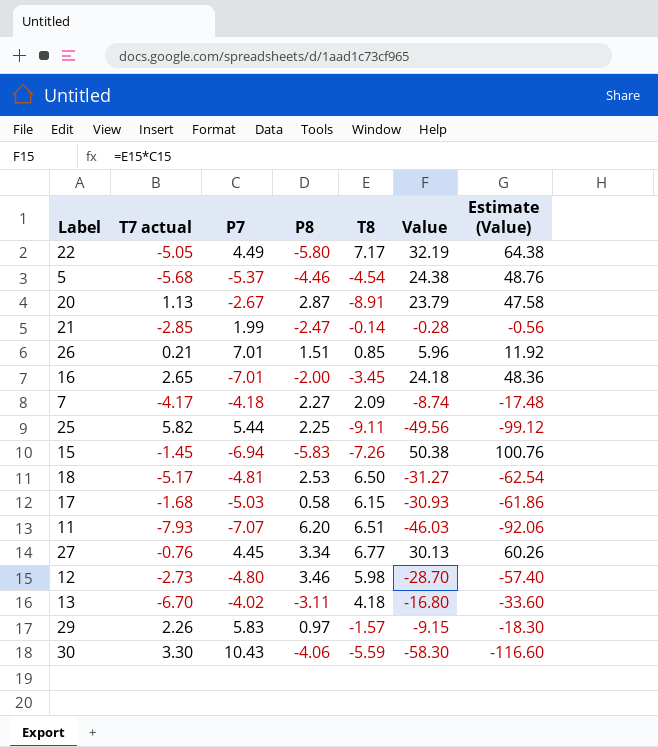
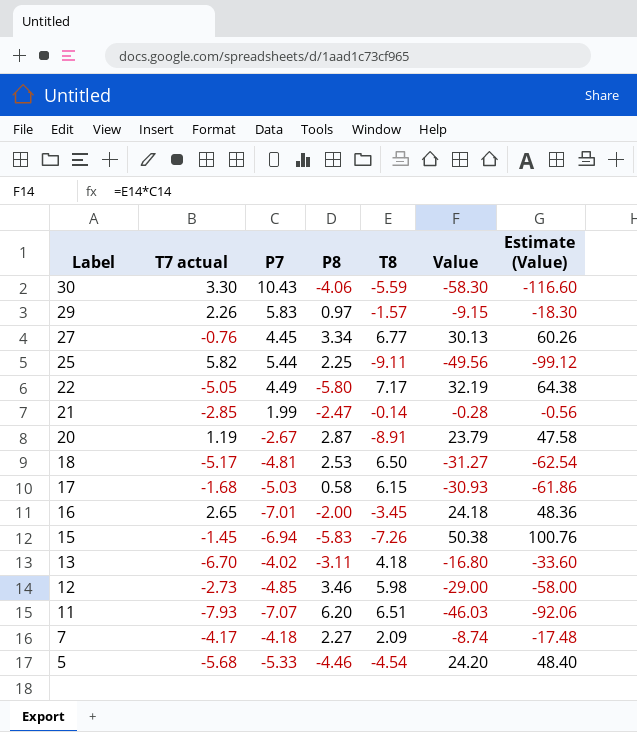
row order: none -> Label descending
row 26: 0.21 | 7.01 | 1.51 | 0.85 | 5.96 | 11.92 -> none
20 | T7 actual: 1.13 -> 1.19
12 | P7: -4.80 -> -4.85
12 | Value: -28.70 -> -29.00
12 | Estimate (Value): -57.40 -> -58.00
5 | P7: -5.37 -> -5.33
5 | Value: 24.38 -> 24.20
5 | Estimate (Value): 48.76 -> 48.40

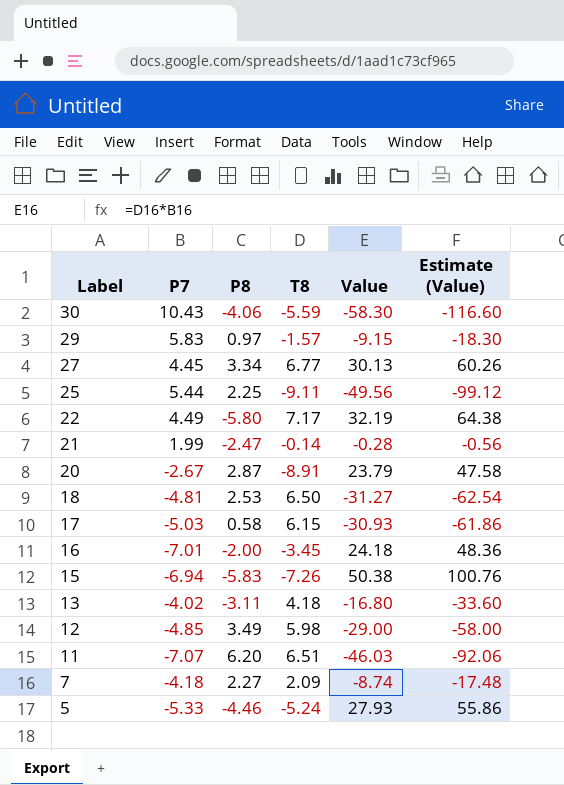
column T7 actual | position: 2 -> none
12 | P8: 3.46 -> 3.49
5 | T8: -4.54 -> -5.24
5 | Value: 24.20 -> 27.93
5 | Estimate (Value): 48.40 -> 55.86

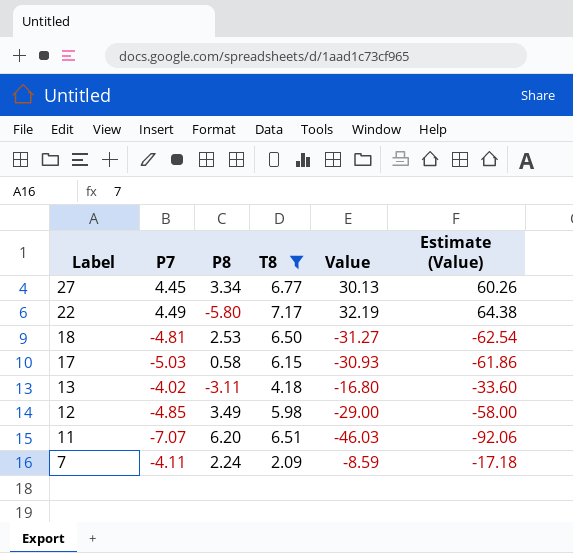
filter: none -> T8 >= 2.09
7 | P7: -4.18 -> -4.11
7 | P8: 2.27 -> 2.24
7 | Value: -8.74 -> -8.59
7 | Estimate (Value): -17.48 -> -17.18

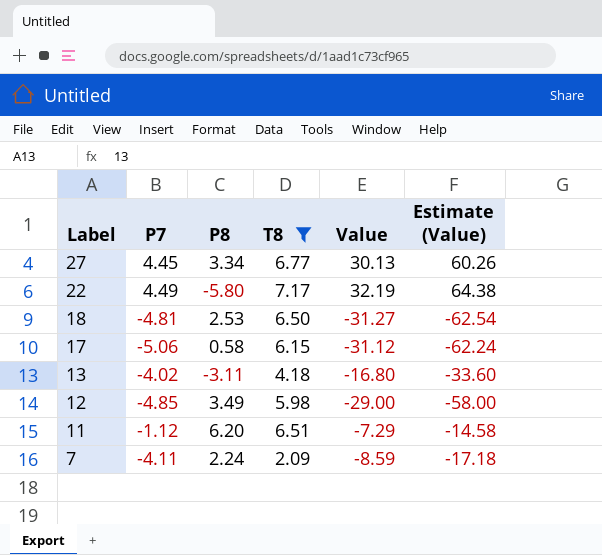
17 | P7: -5.03 -> -5.06
17 | Value: -30.93 -> -31.12
17 | Estimate (Value): -61.86 -> -62.24
11 | P7: -7.07 -> -1.12
11 | Value: -46.03 -> -7.29
11 | Estimate (Value): -92.06 -> -14.58

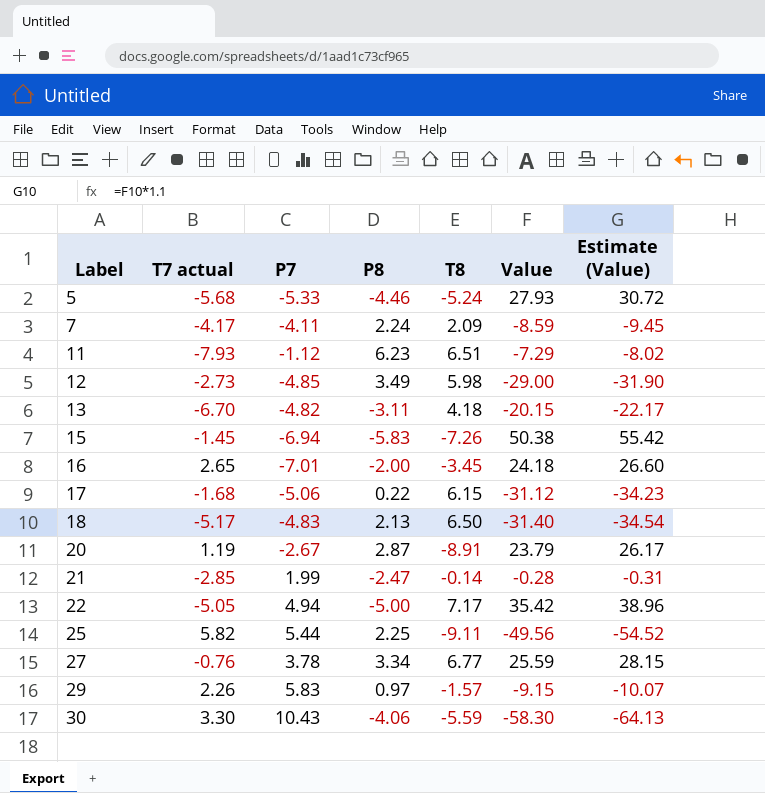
filter: T8 >= 2.09 -> none
row order: Label descending -> Label ascending
column T7 actual | position: none -> 2
column Estimate (Value) | formula: [Value] * 2 -> [Value] * 1.1
11 | P8: 6.20 -> 6.23
13 | P7: -4.02 -> -4.82
13 | Value: -16.80 -> -20.15
17 | P8: 0.58 -> 0.22
18 | P7: -4.81 -> -4.83
18 | P8: 2.53 -> 2.13
18 | Value: -31.27 -> -31.40
22 | P7: 4.49 -> 4.94
22 | P8: -5.80 -> -5.00
22 | Value: 32.19 -> 35.42
27 | P7: 4.45 -> 3.78
27 | Value: 30.13 -> 25.59

